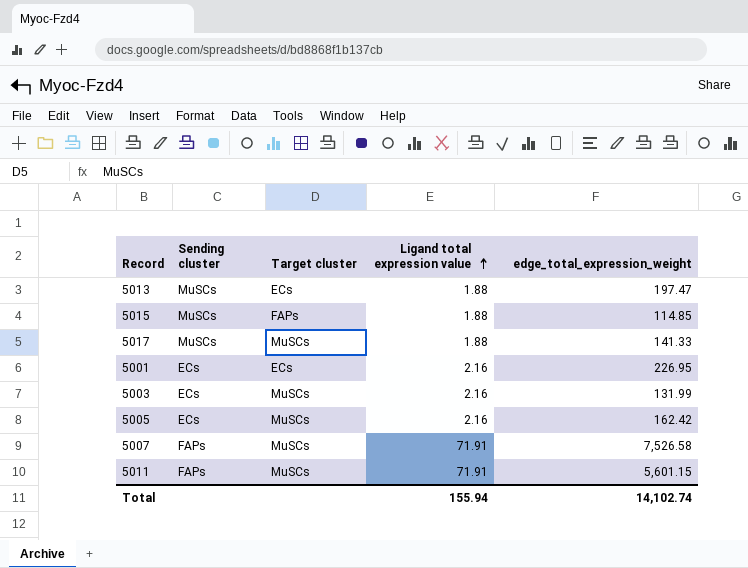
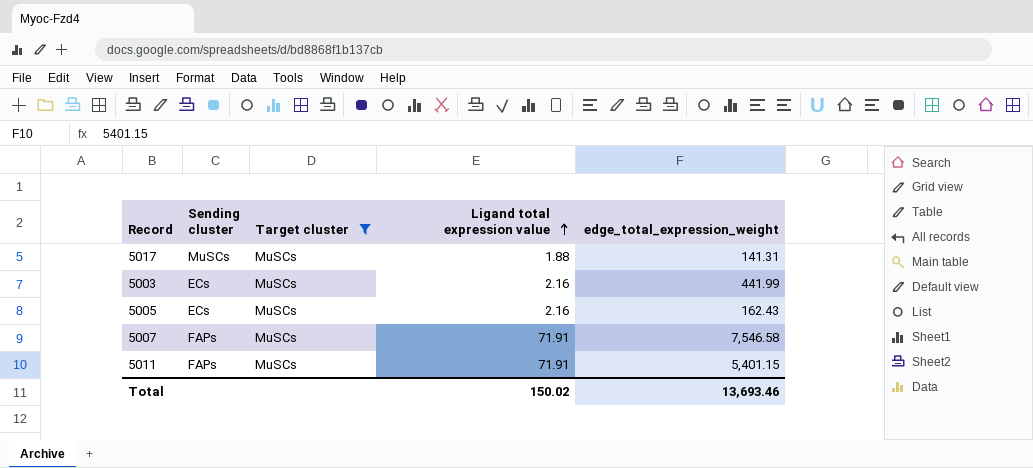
filter: none -> Target cluster = MuSCs
5017 | edge_total_expression_weight: 141.33 -> 141.31
5003 | edge_total_expression_weight: 131.99 -> 441.99
5005 | edge_total_expression_weight: 162.42 -> 162.43
5007 | edge_total_expression_weight: 7,526.58 -> 7,546.58
5011 | edge_total_expression_weight: 5,601.15 -> 5,401.15
Total | Ligand total expression value: 155.94 -> 150.02
Total | edge_total_expression_weight: 14,102.74 -> 13,693.46

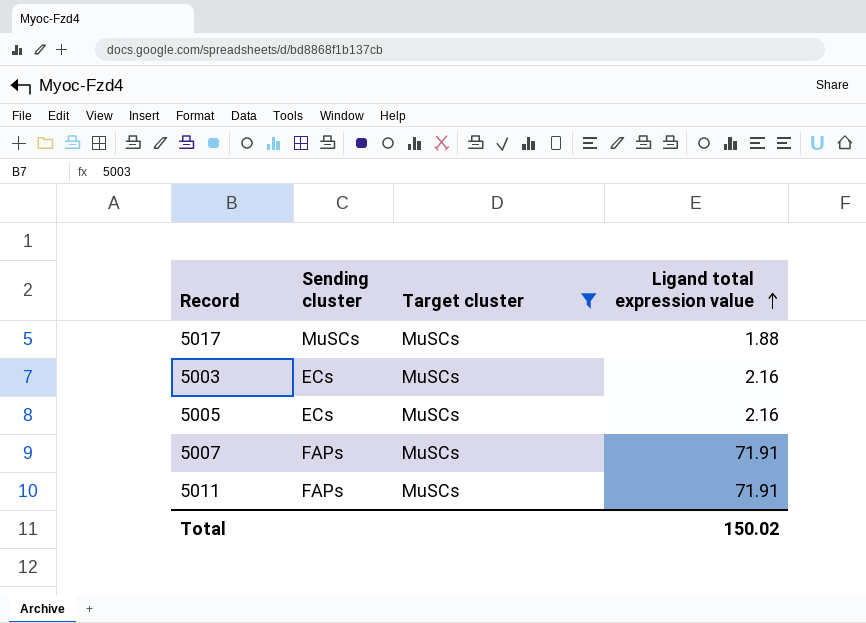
column edge_total_expression_weight | position: 5 -> none

